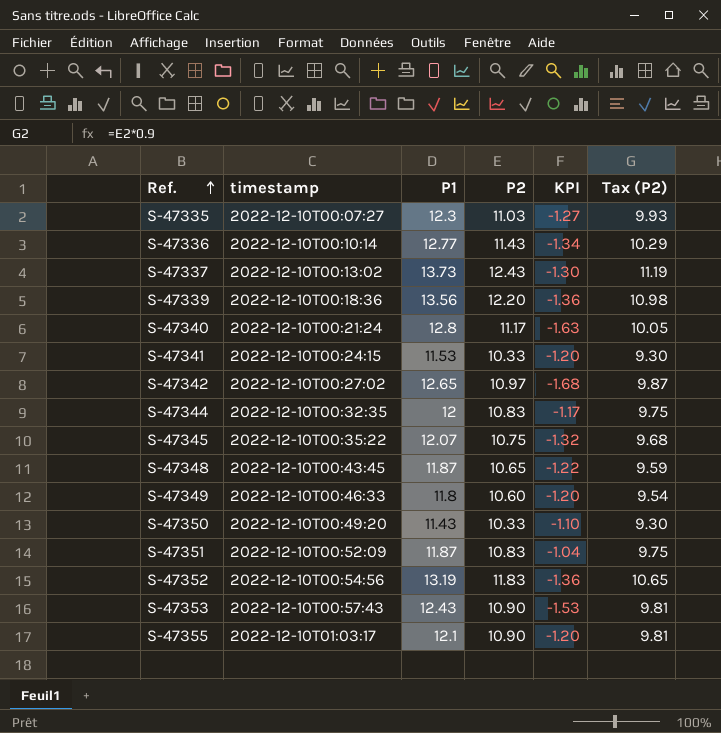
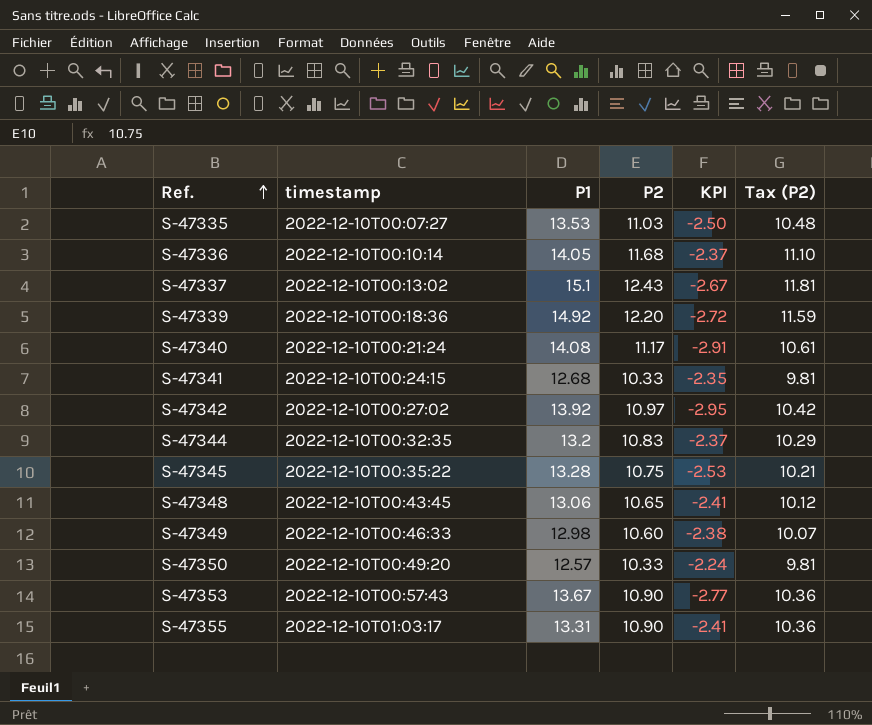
column Tax (P2) | formula: [P2] * 0.9 -> [P2] * 0.95
row S-47351: 2022-12-10T00:52:09 | 11.87 | 10.83 | -1.04 | 9.75 -> none
row S-47352: 2022-12-10T00:54:56 | 13.19 | 11.83 | -1.36 | 10.65 -> none
S-47335 | P1: 12.3 -> 13.53
S-47335 | KPI: -1.27 -> -2.50
S-47336 | P1: 12.77 -> 14.05
S-47336 | P2: 11.43 -> 11.68
S-47336 | KPI: -1.34 -> -2.37
S-47337 | P1: 13.73 -> 15.1
S-47337 | KPI: -1.30 -> -2.67
S-47339 | P1: 13.56 -> 14.92
S-47339 | KPI: -1.36 -> -2.72
S-47340 | P1: 12.8 -> 14.08
S-47340 | KPI: -1.63 -> -2.91
S-47341 | P1: 11.53 -> 12.68
S-47341 | KPI: -1.20 -> -2.35
S-47342 | P1: 12.65 -> 13.92
S-47342 | KPI: -1.68 -> -2.95
S-47344 | P1: 12 -> 13.2
S-47344 | KPI: -1.17 -> -2.37
S-47345 | P1: 12.07 -> 13.28
S-47345 | KPI: -1.32 -> -2.53
S-47348 | P1: 11.87 -> 13.06
S-47348 | KPI: -1.22 -> -2.41
S-47349 | P1: 11.8 -> 12.98
S-47349 | KPI: -1.20 -> -2.38
S-47350 | P1: 11.43 -> 12.57
S-47350 | KPI: -1.10 -> -2.24
S-47353 | P1: 12.43 -> 13.67
S-47353 | KPI: -1.53 -> -2.77
S-47355 | P1: 12.1 -> 13.31
S-47355 | KPI: -1.20 -> -2.41

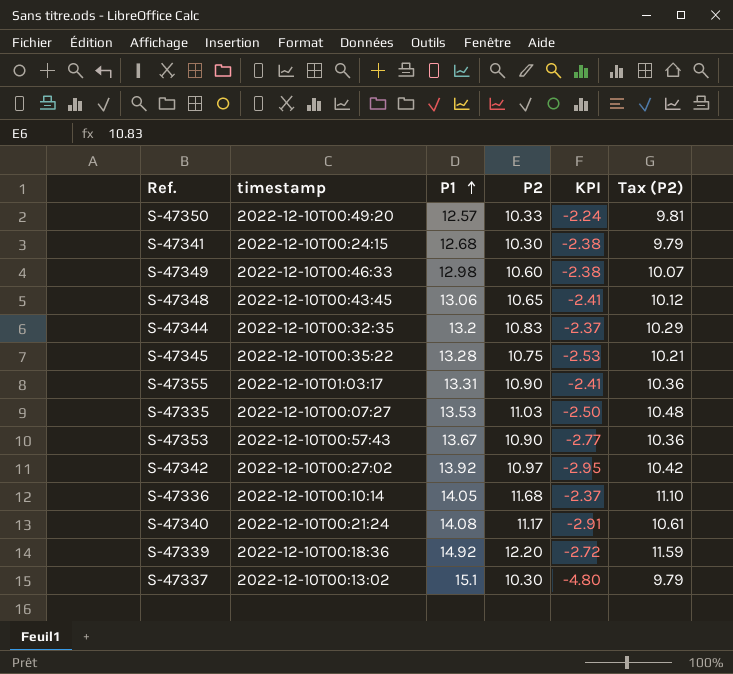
row order: Ref. ascending -> P1 ascending
S-47341 | P2: 10.33 -> 10.30
S-47341 | KPI: -2.35 -> -2.38
S-47341 | Tax (P2): 9.81 -> 9.79
S-47337 | P2: 12.43 -> 10.30
S-47337 | KPI: -2.67 -> -4.80
S-47337 | Tax (P2): 11.81 -> 9.79

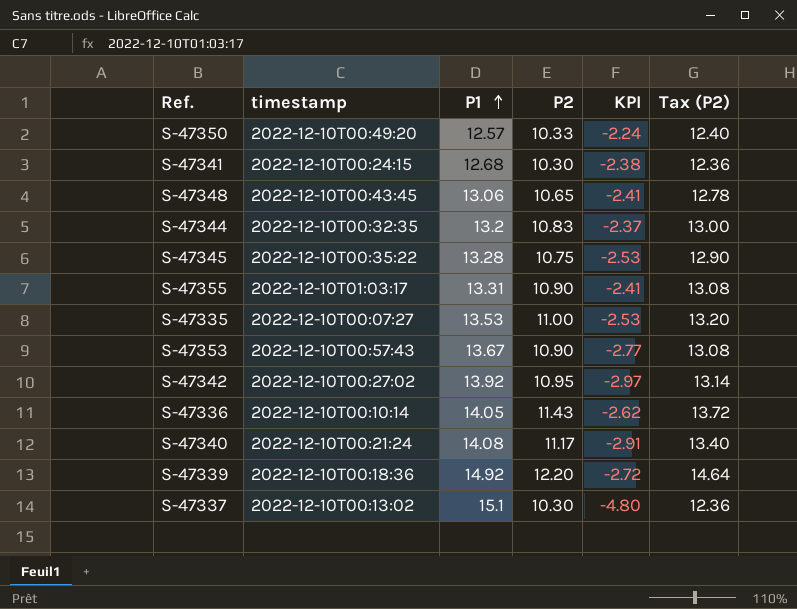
column Tax (P2) | formula: [P2] * 0.95 -> [P2] * 1.2
row S-47349: 2022-12-10T00:46:33 | 12.98 | 10.60 | -2.38 | 10.07 -> none
S-47335 | P2: 11.03 -> 11.00
S-47335 | KPI: -2.50 -> -2.53
S-47342 | P2: 10.97 -> 10.95
S-47342 | KPI: -2.95 -> -2.97
S-47336 | P2: 11.68 -> 11.43
S-47336 | KPI: -2.37 -> -2.62

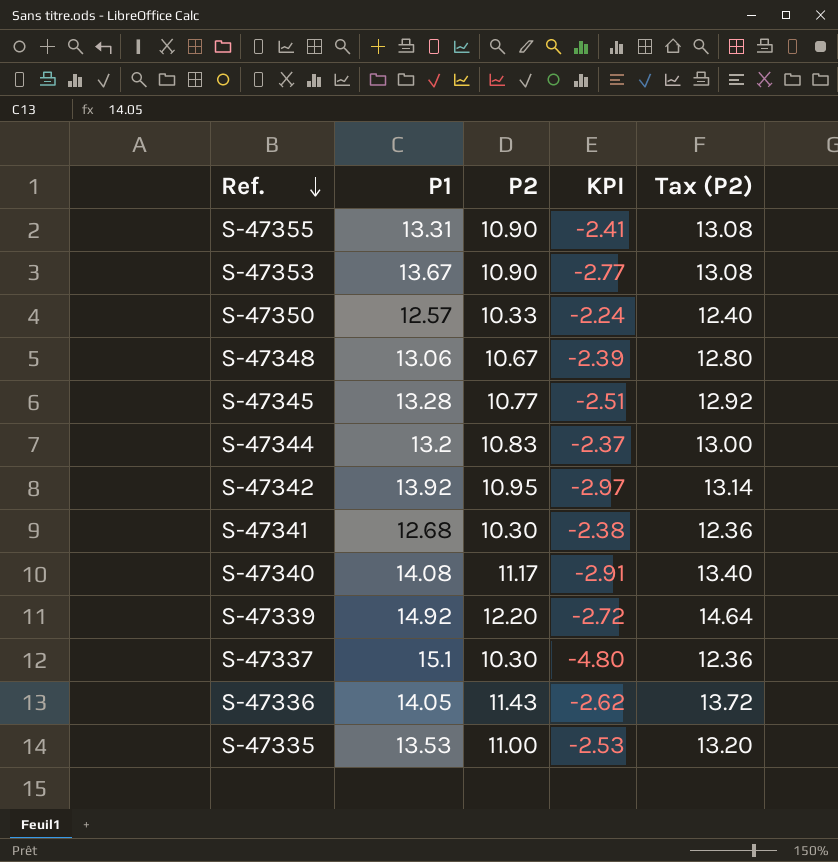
row order: P1 ascending -> Ref. descending
column timestamp | position: 2 -> none
S-47348 | P2: 10.65 -> 10.67
S-47348 | KPI: -2.41 -> -2.39
S-47348 | Tax (P2): 12.78 -> 12.80
S-47345 | P2: 10.75 -> 10.77
S-47345 | KPI: -2.53 -> -2.51
S-47345 | Tax (P2): 12.90 -> 12.92

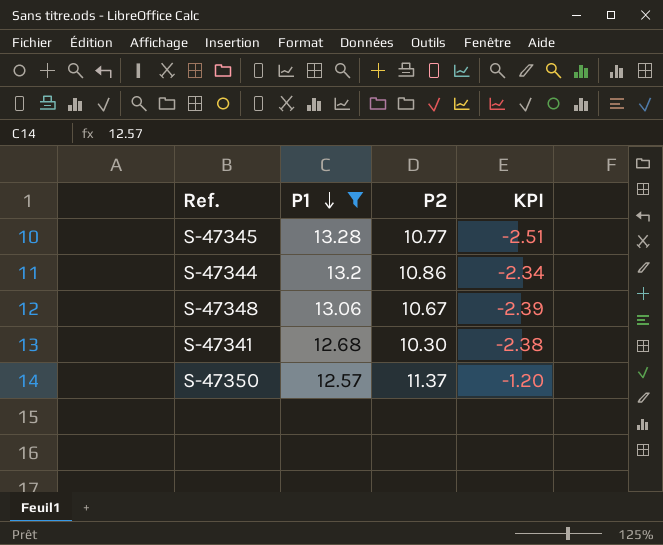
filter: none -> P1 <= 13.28
row order: Ref. descending -> P1 descending
column Tax (P2) | formula: [P2] * 1.2 -> none
S-47344 | P2: 10.83 -> 10.86
S-47344 | KPI: -2.37 -> -2.34
S-47350 | P2: 10.33 -> 11.37
S-47350 | KPI: -2.24 -> -1.20

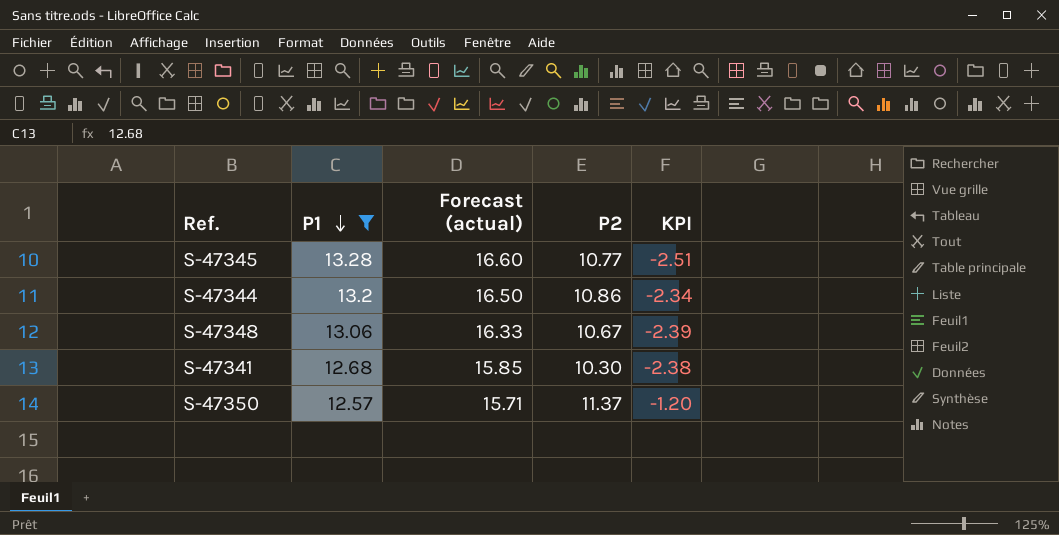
column Forecast (actual) | formula: none -> [P1] * 1.25

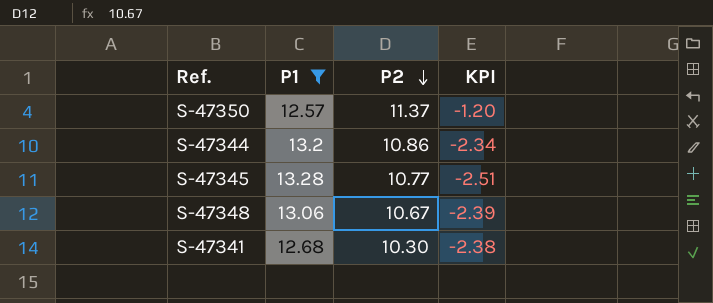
row order: P1 descending -> P2 descending
column Forecast (actual) | formula: [P1] * 1.25 -> none

